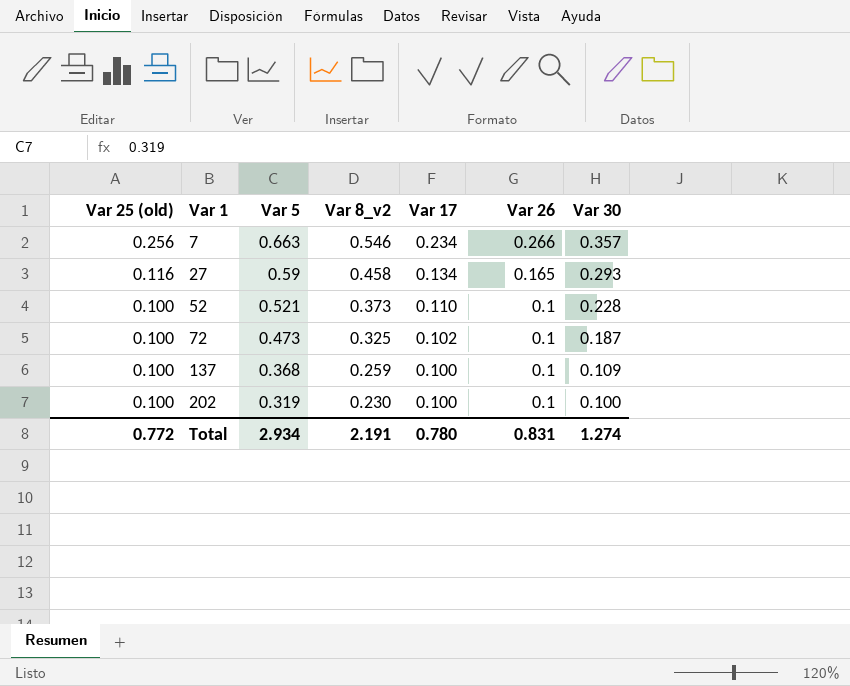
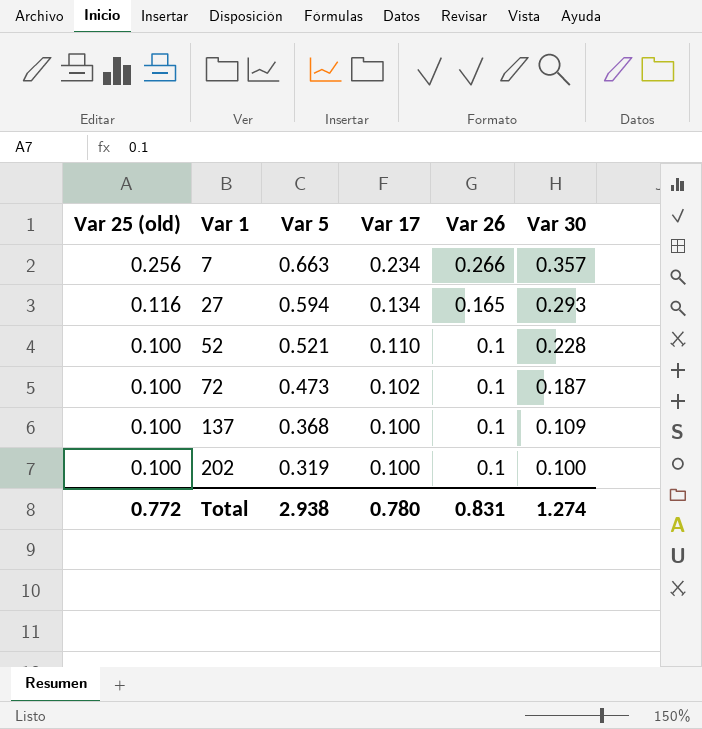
column Var 8_v2 | position: 4 -> none
27 | Var 5: 0.59 -> 0.594
Total | Var 5: 2.934 -> 2.938

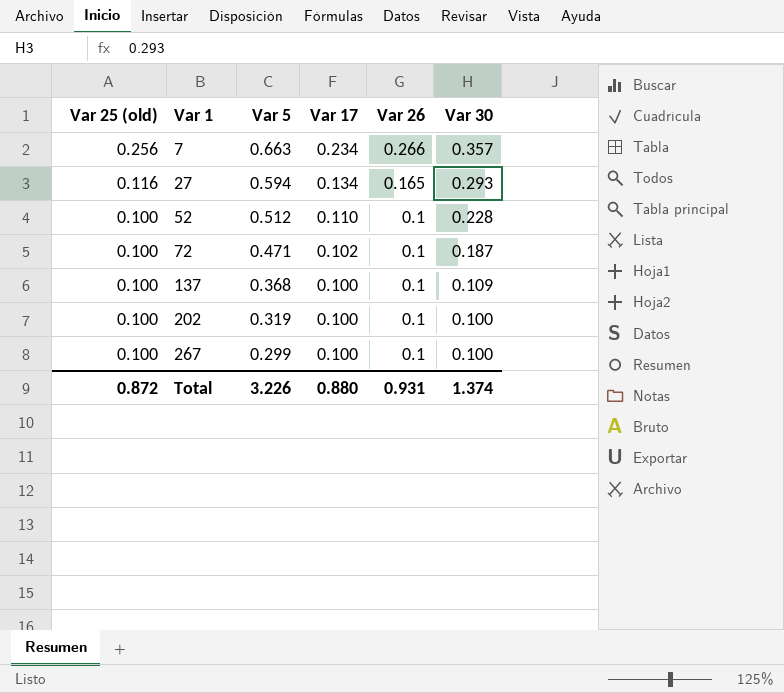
52 | Var 5: 0.521 -> 0.512
72 | Var 5: 0.473 -> 0.471
row 267: none -> 0.100 | 0.299 | 0.100 | 0.1 | 0.100
Total | Var 25 (old): 0.772 -> 0.872
Total | Var 5: 2.938 -> 3.226
Total | Var 17: 0.780 -> 0.880
Total | Var 26: 0.831 -> 0.931
Total | Var 30: 1.274 -> 1.374

